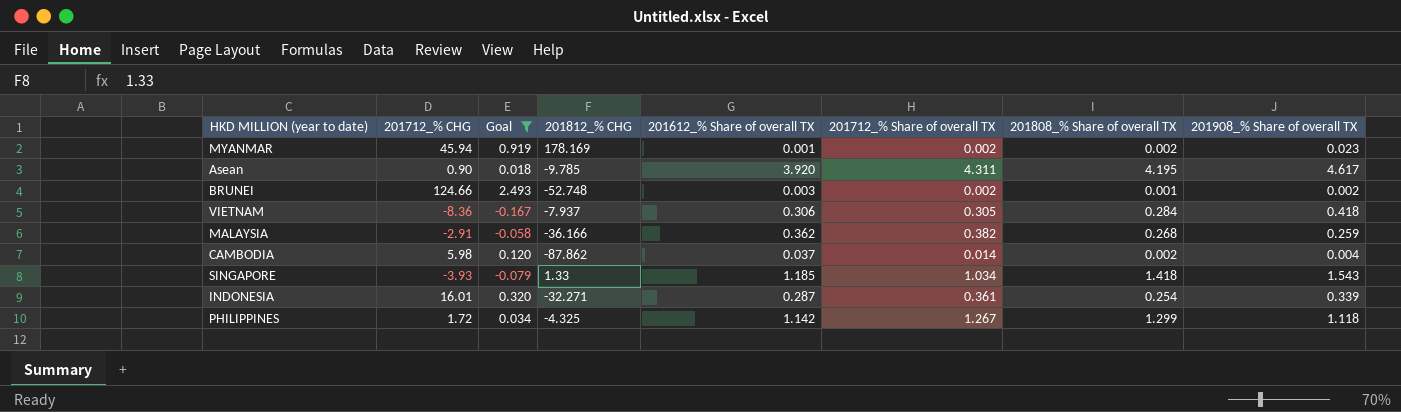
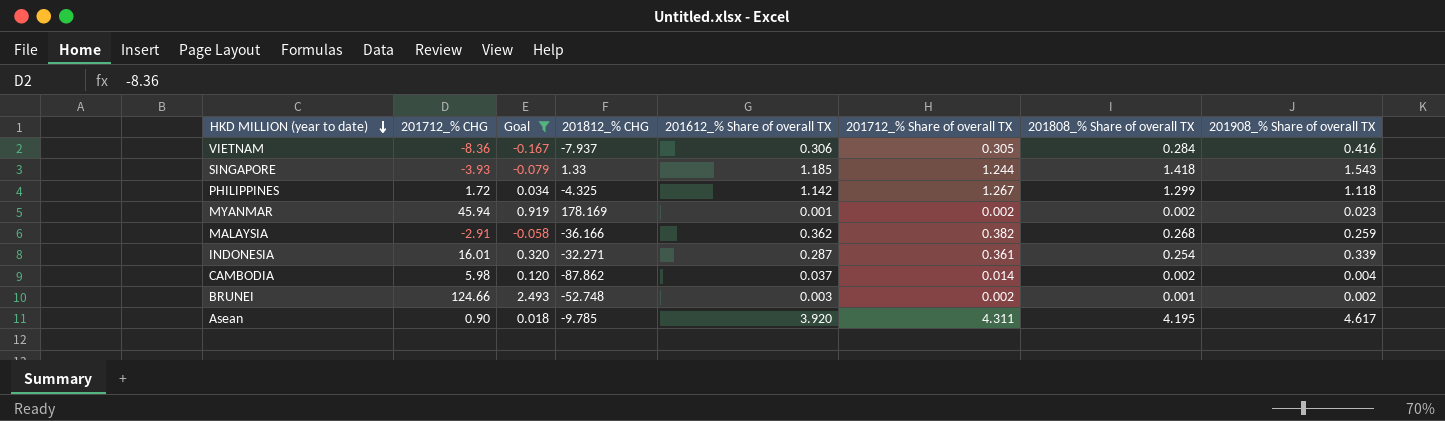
row order: none -> HKD MILLION (year to date) descending
VIETNAM | 201908_% Share of overall TX: 0.418 -> 0.416
SINGAPORE | 201712_% Share of overall TX: 1.034 -> 1.244

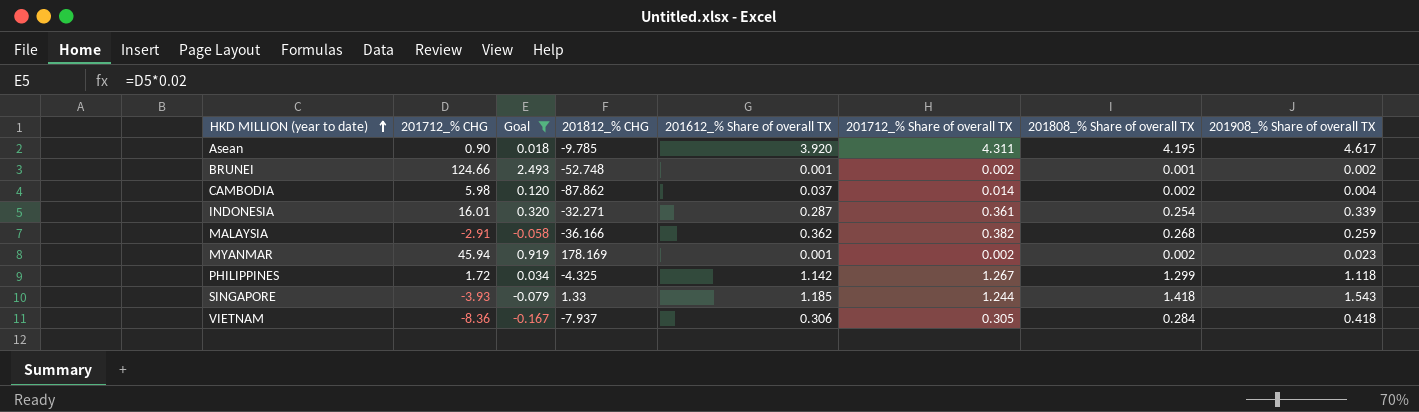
row order: HKD MILLION (year to date) descending -> HKD MILLION (year to date) ascending
BRUNEI | 201612_% Share of overall TX: 0.003 -> 0.001
VIETNAM | 201908_% Share of overall TX: 0.416 -> 0.418

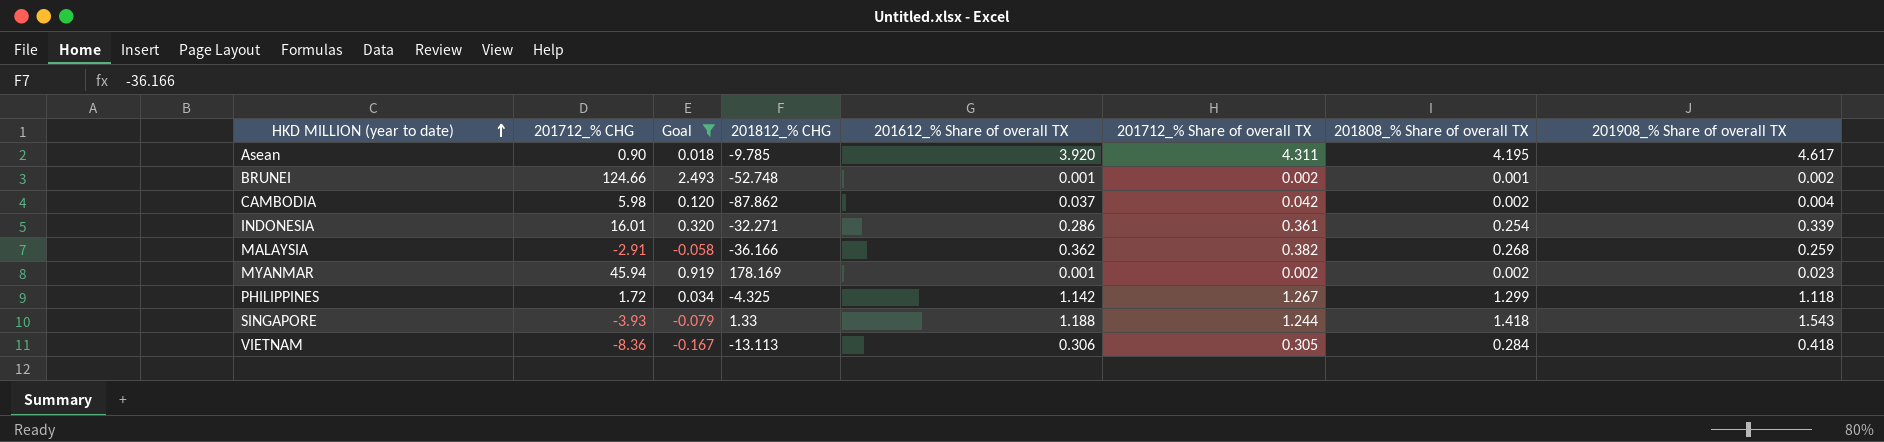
CAMBODIA | 201712_% Share of overall TX: 0.014 -> 0.042
INDONESIA | 201612_% Share of overall TX: 0.287 -> 0.286
SINGAPORE | 201612_% Share of overall TX: 1.185 -> 1.188
VIETNAM | 201812_% CHG: -7.937 -> -13.113

